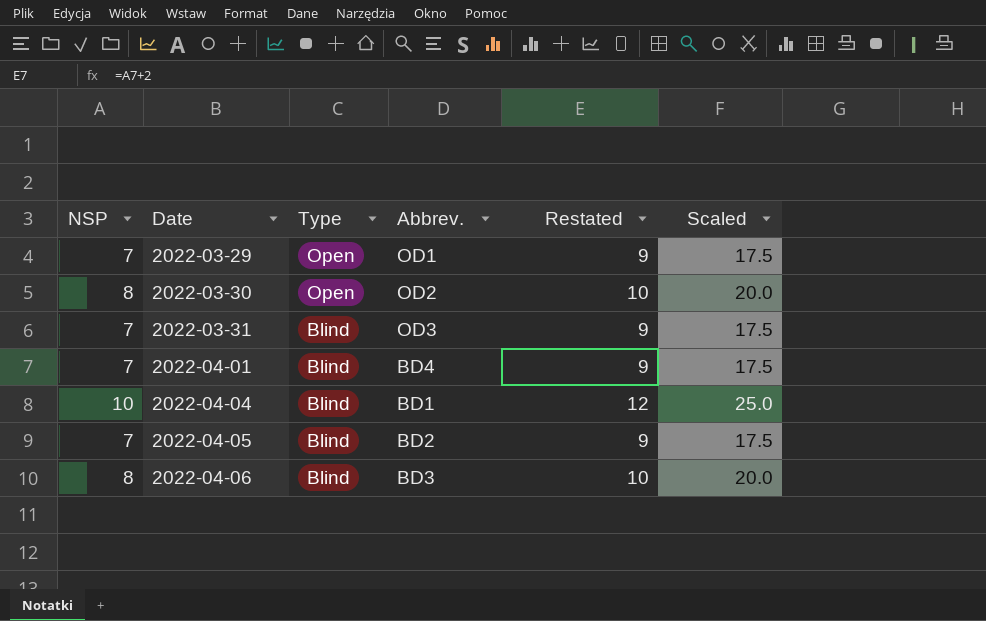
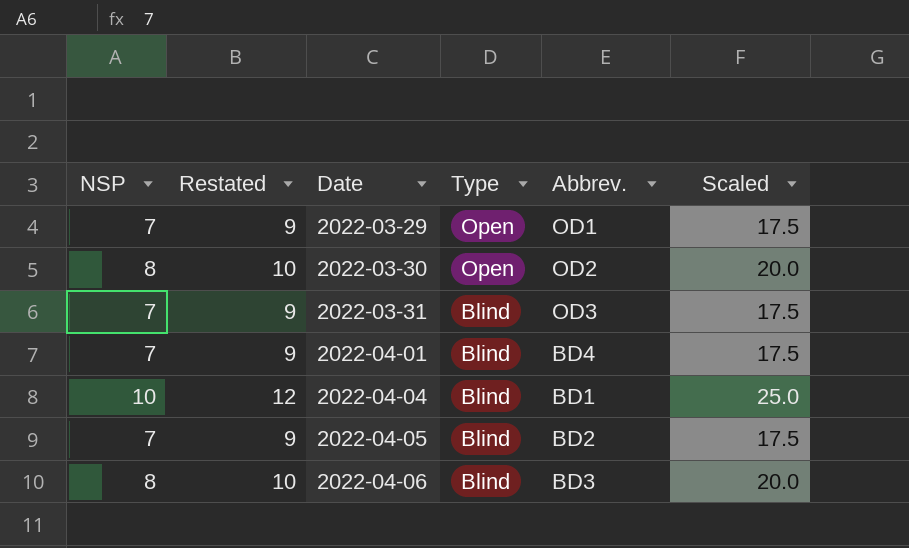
column Restated | position: 5 -> 2

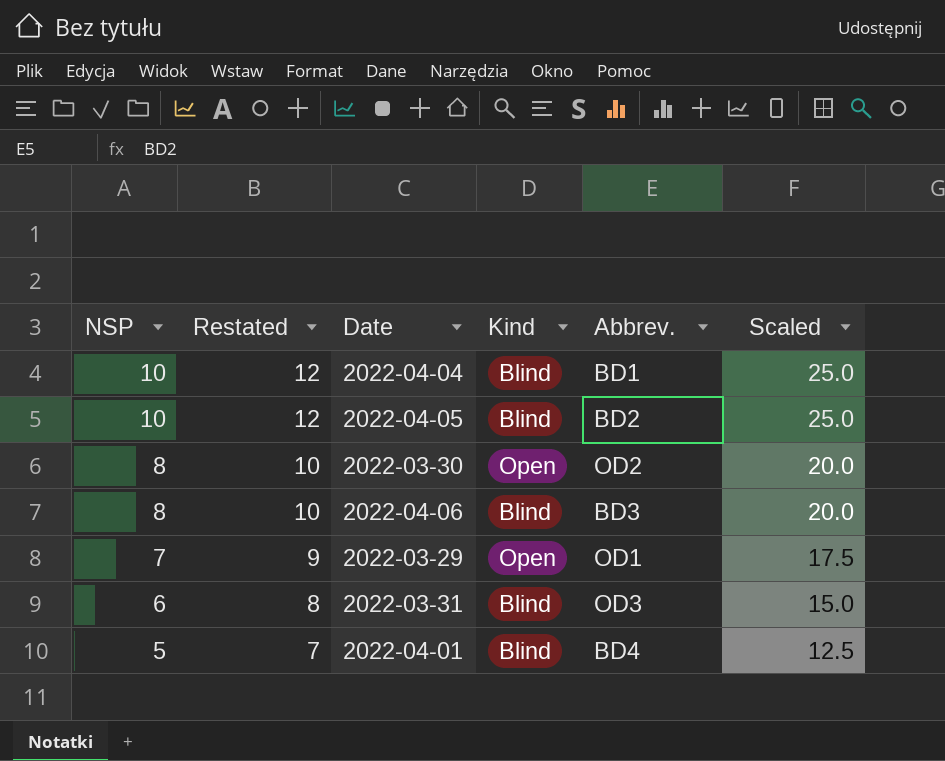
row order: Date ascending -> NSP descending
column name: Type -> Kind
2022-04-05 | NSP: 7 -> 10
2022-04-05 | Restated: 9 -> 12
2022-04-05 | Scaled: 17.5 -> 25.0
2022-03-31 | NSP: 7 -> 6
2022-03-31 | Restated: 9 -> 8
2022-03-31 | Scaled: 17.5 -> 15.0
2022-04-01 | NSP: 7 -> 5
2022-04-01 | Restated: 9 -> 7
2022-04-01 | Scaled: 17.5 -> 12.5

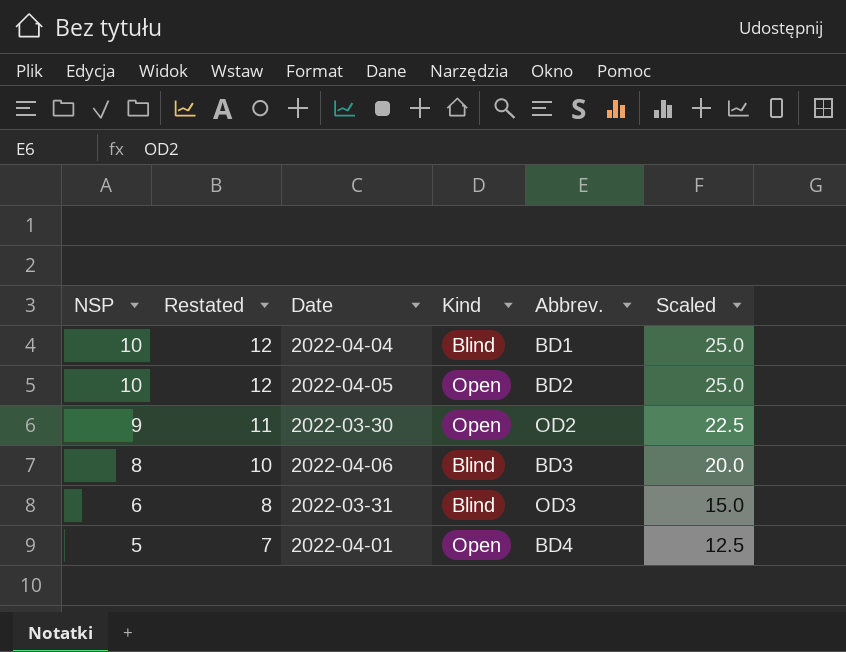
row 2022-03-29: 7 | 9 | Open | OD1 | 17.5 -> none
2022-04-05 | Kind: Blind -> Open
2022-03-30 | NSP: 8 -> 9
2022-03-30 | Restated: 10 -> 11
2022-03-30 | Scaled: 20.0 -> 22.5
2022-04-01 | Kind: Blind -> Open

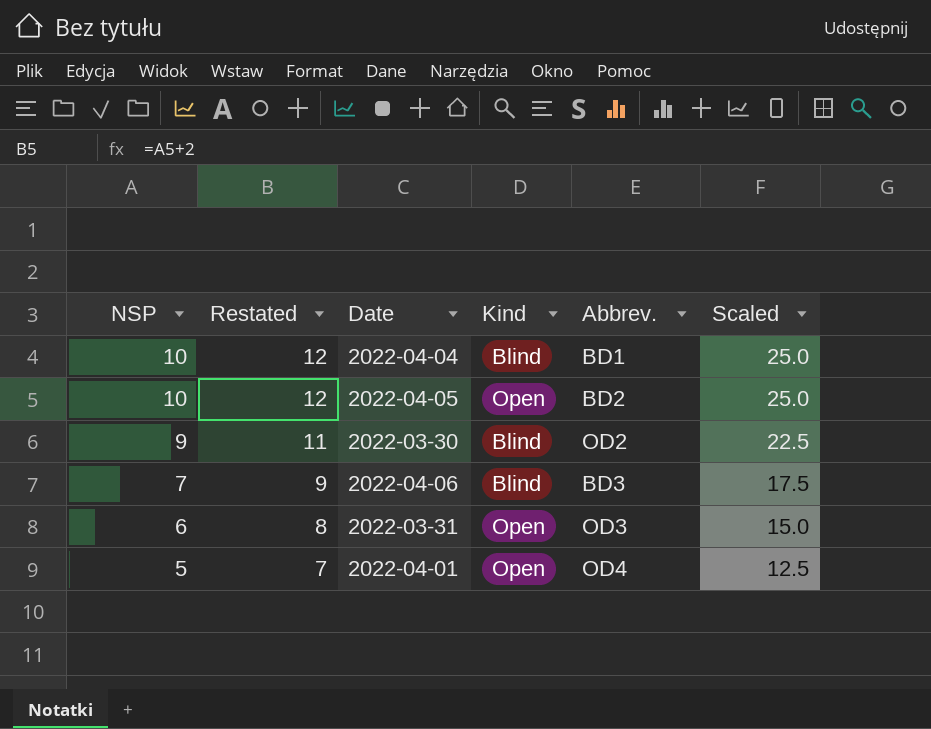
2022-03-30 | Kind: Open -> Blind
2022-04-06 | NSP: 8 -> 7
2022-04-06 | Restated: 10 -> 9
2022-04-06 | Scaled: 20.0 -> 17.5
2022-03-31 | Kind: Blind -> Open
2022-04-01 | Abbrev.: BD4 -> OD4

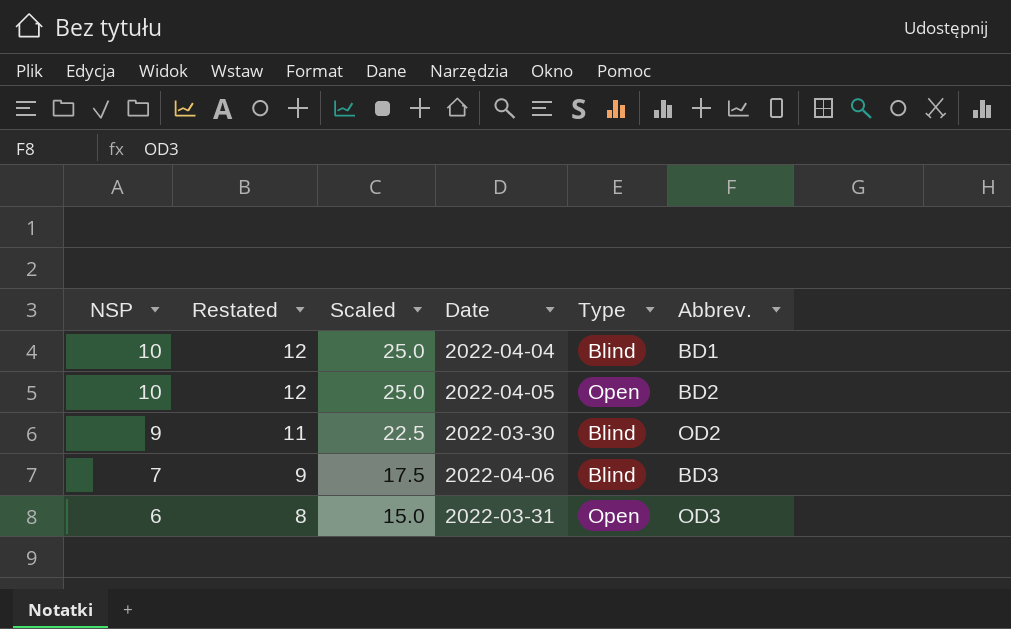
column Scaled | position: 6 -> 3
column name: Kind -> Type
row 2022-04-01: 5 | 7 | Open | OD4 | 12.5 -> none

